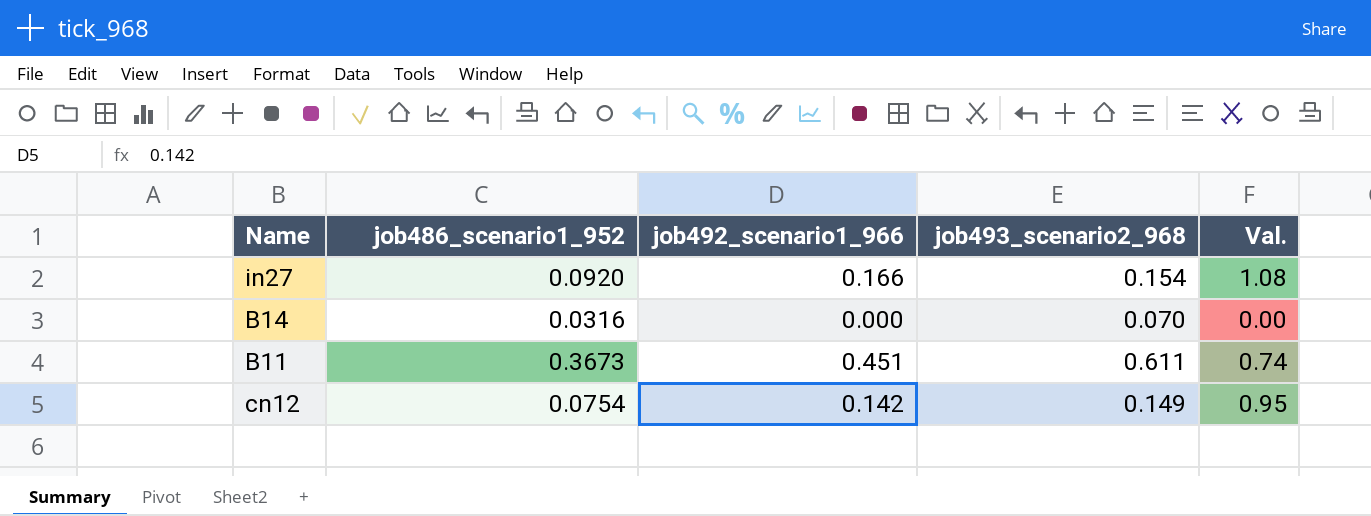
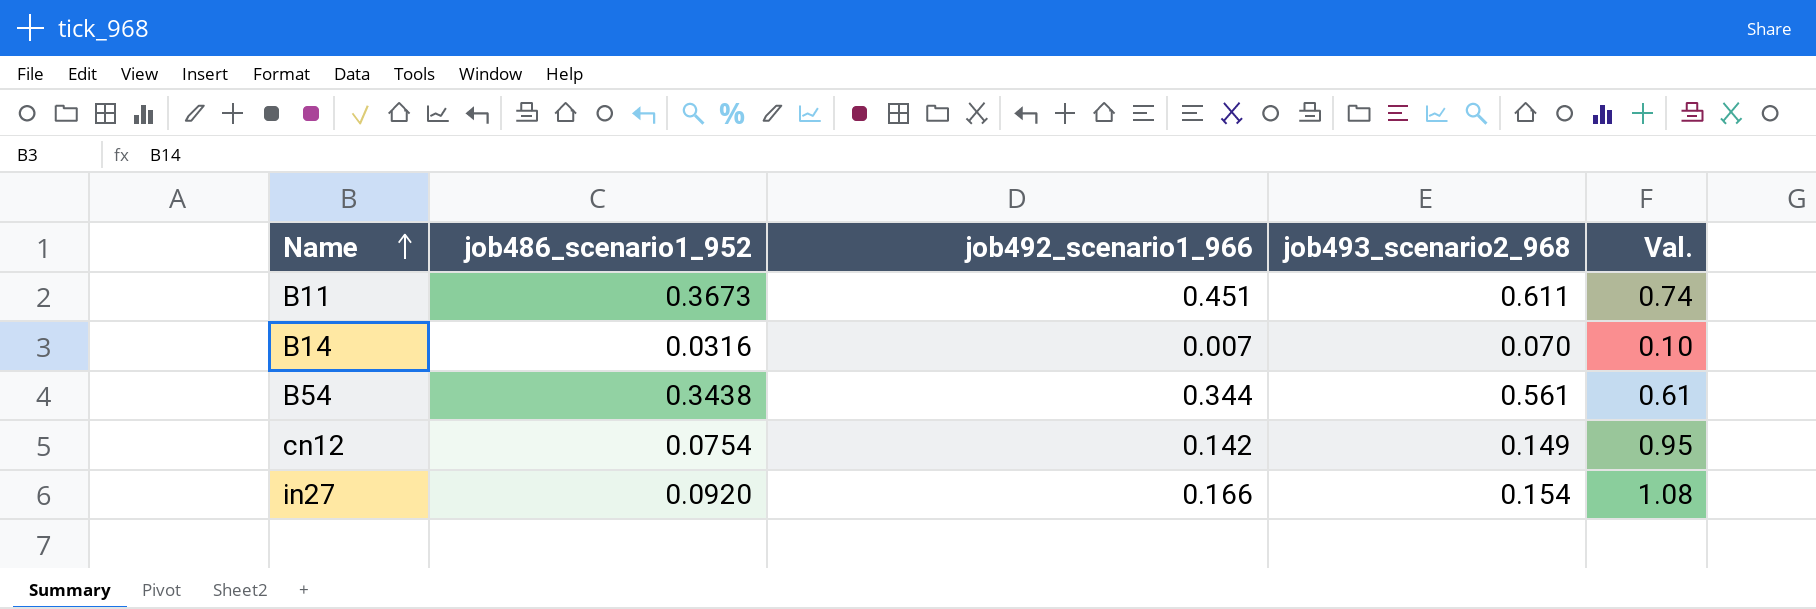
row order: none -> Name ascending
B14 | job492_scenario1_966: 0.000 -> 0.007
B14 | Val.: 0.00 -> 0.10
row B54: none -> 0.3438 | 0.344 | 0.561 | 0.61

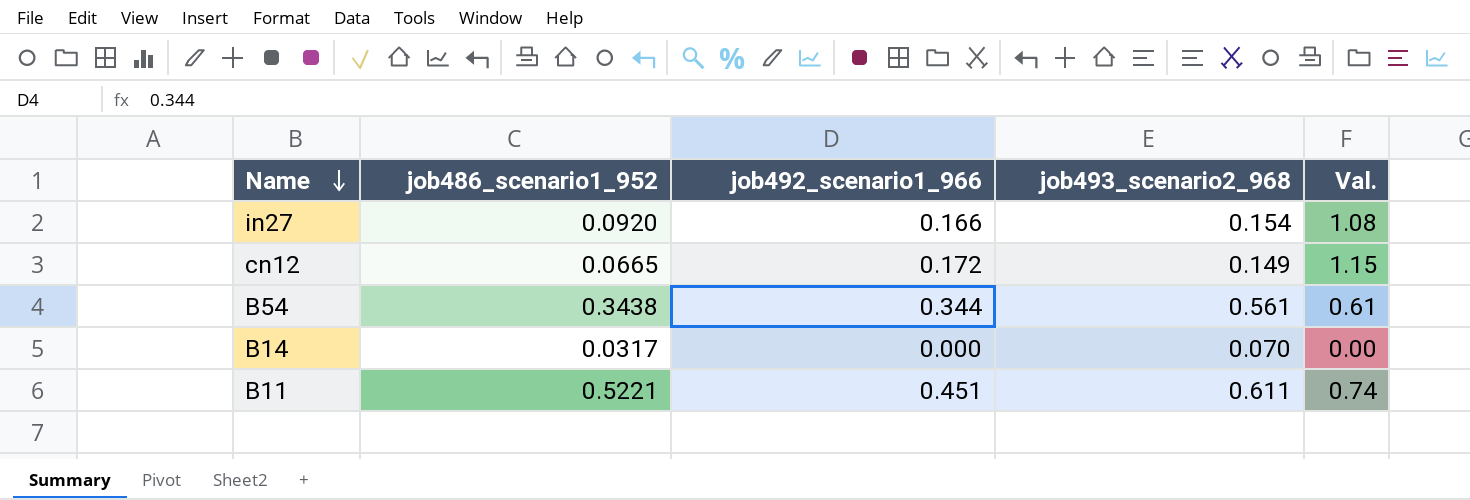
row order: Name ascending -> Name descending
cn12 | job486_scenario1_952: 0.0754 -> 0.0665
cn12 | job492_scenario1_966: 0.142 -> 0.172
cn12 | Val.: 0.95 -> 1.15
B14 | job486_scenario1_952: 0.0316 -> 0.0317
B14 | job492_scenario1_966: 0.007 -> 0.000
B14 | Val.: 0.10 -> 0.00
B11 | job486_scenario1_952: 0.3673 -> 0.5221

